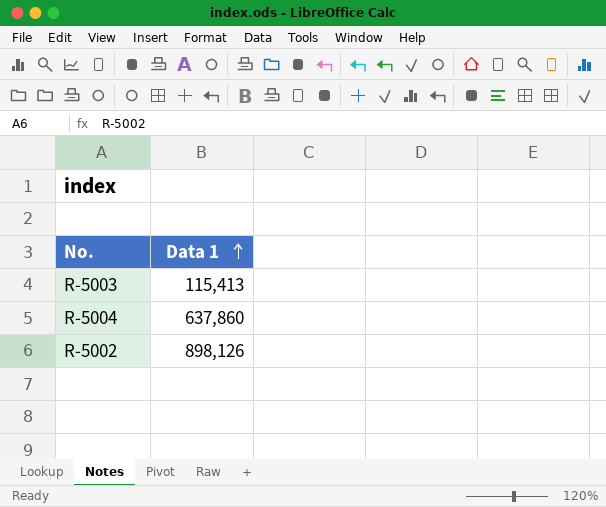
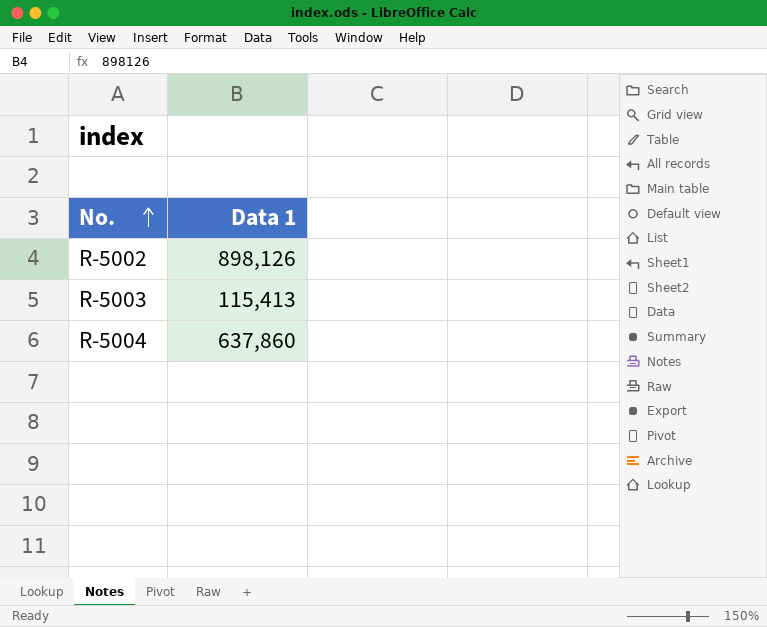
row order: Data 1 ascending -> No. ascending

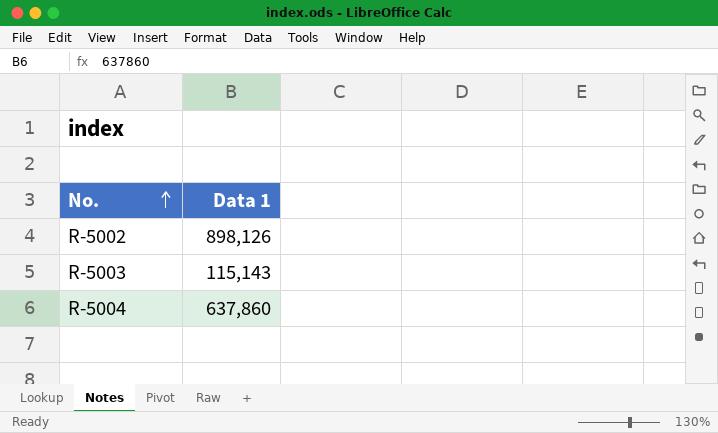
R-5003 | Data 1: 115,413 -> 115,143

